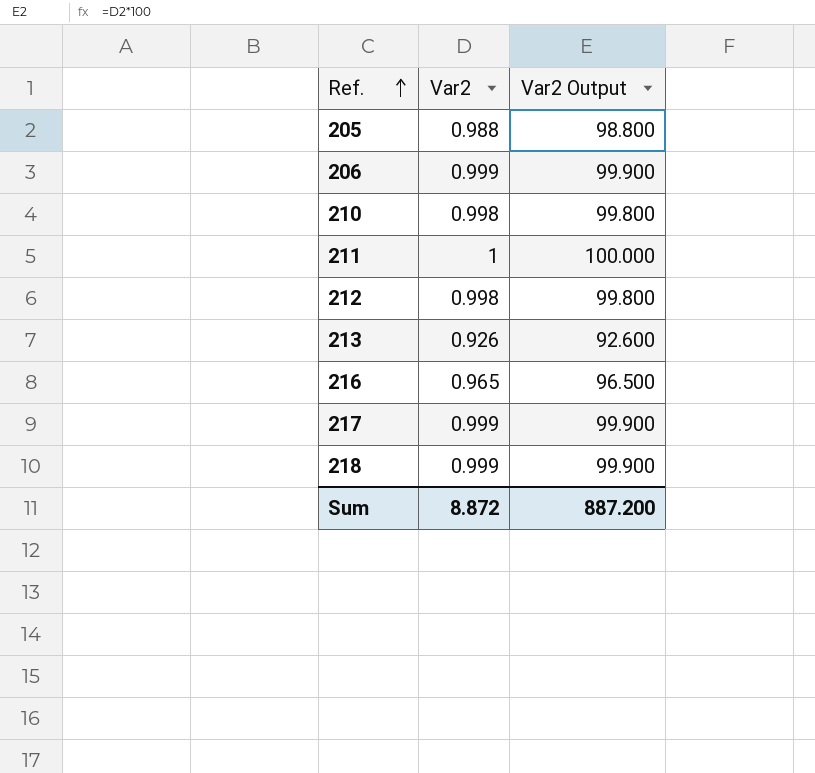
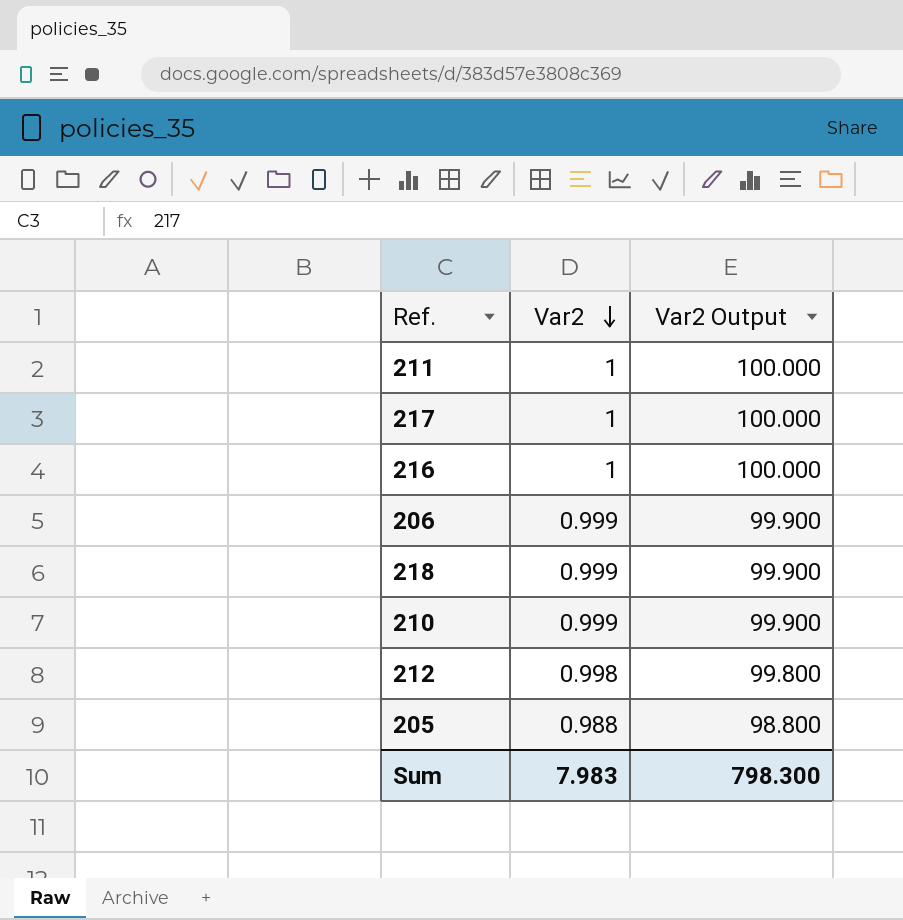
row order: Ref. ascending -> Var2 descending
row 213: 0.926 | 92.600 -> none
217 | Var2: 0.999 -> 1
217 | Var2 Output: 99.900 -> 100.000
216 | Var2: 0.965 -> 1
216 | Var2 Output: 96.500 -> 100.000
210 | Var2: 0.998 -> 0.999
210 | Var2 Output: 99.800 -> 99.900
Sum | Var2: 8.872 -> 7.983
Sum | Var2 Output: 887.200 -> 798.300

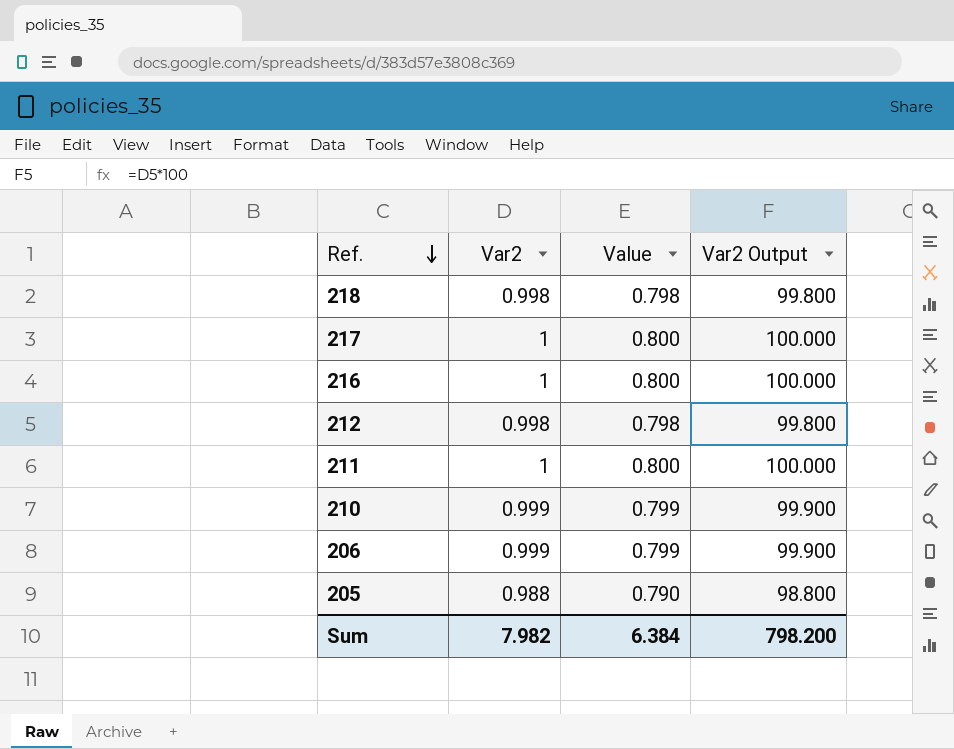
row order: Var2 descending -> Ref. descending
column Value | formula: none -> [Var2] * 0.8
218 | Var2: 0.999 -> 0.998
218 | Var2 Output: 99.900 -> 99.800
Sum | Var2: 7.983 -> 7.982
Sum | Var2 Output: 798.300 -> 798.200

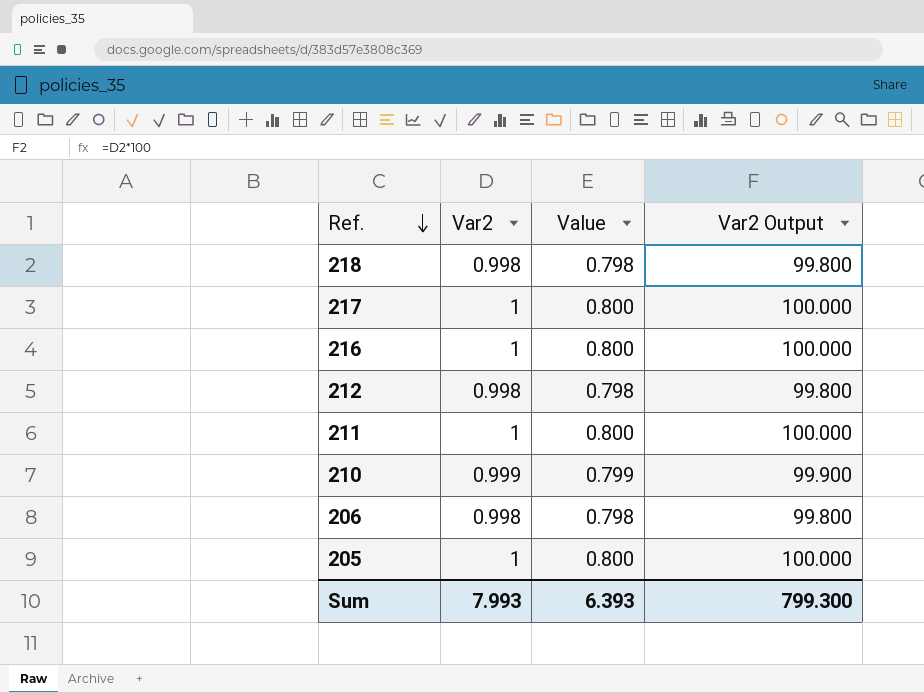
206 | Var2: 0.999 -> 0.998
206 | Value: 0.799 -> 0.798
206 | Var2 Output: 99.900 -> 99.800
205 | Var2: 0.988 -> 1
205 | Value: 0.790 -> 0.800
205 | Var2 Output: 98.800 -> 100.000
Sum | Var2: 7.982 -> 7.993
Sum | Value: 6.384 -> 6.393
Sum | Var2 Output: 798.200 -> 799.300

